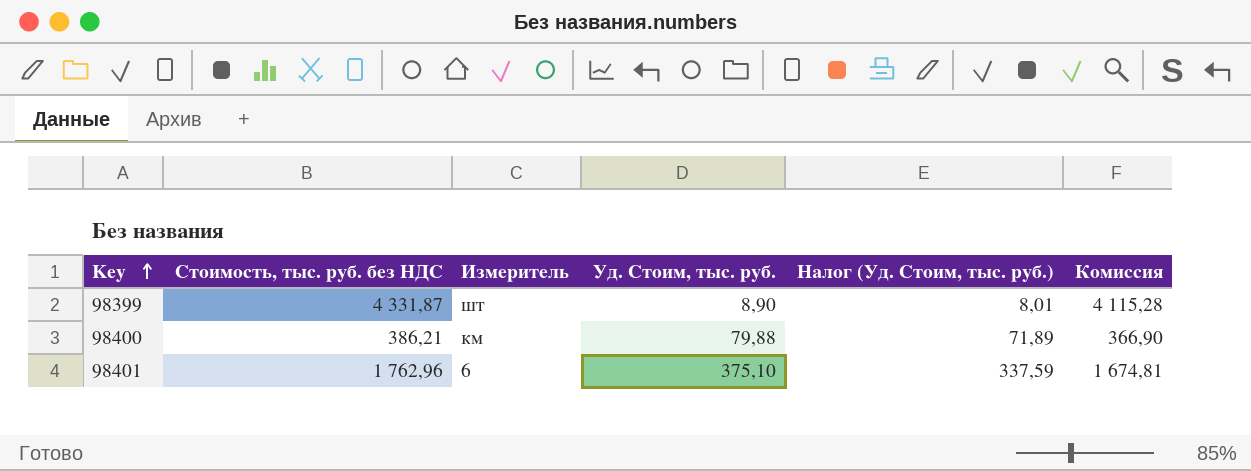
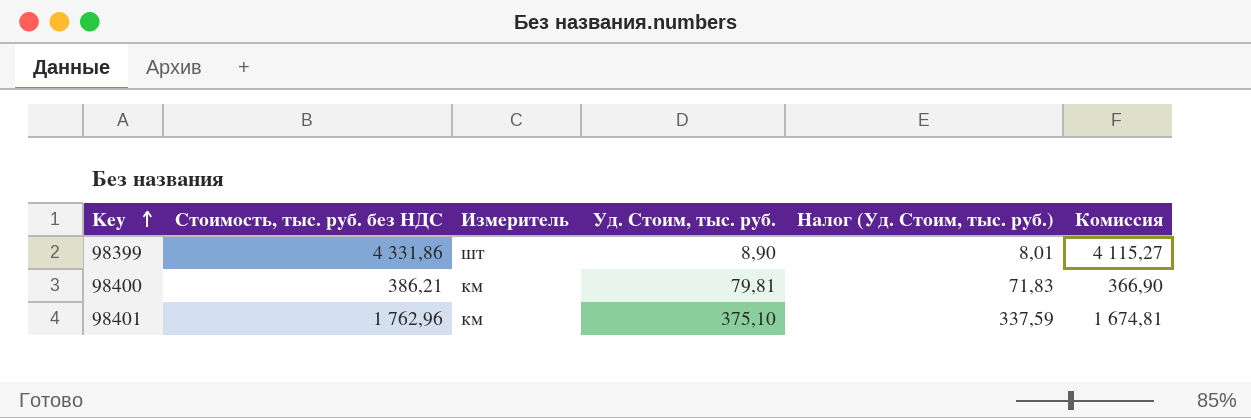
98399 | Стоимость, тыс. руб. без НДС: 4 331,87 -> 4 331,86
98399 | Комиссия: 4 115,28 -> 4 115,27
98400 | Уд. Стоим, тыс. руб.: 79,88 -> 79,81
98400 | Налог (Уд. Стоим, тыс. руб.): 71,89 -> 71,83
98401 | Измеритель: 6 -> км

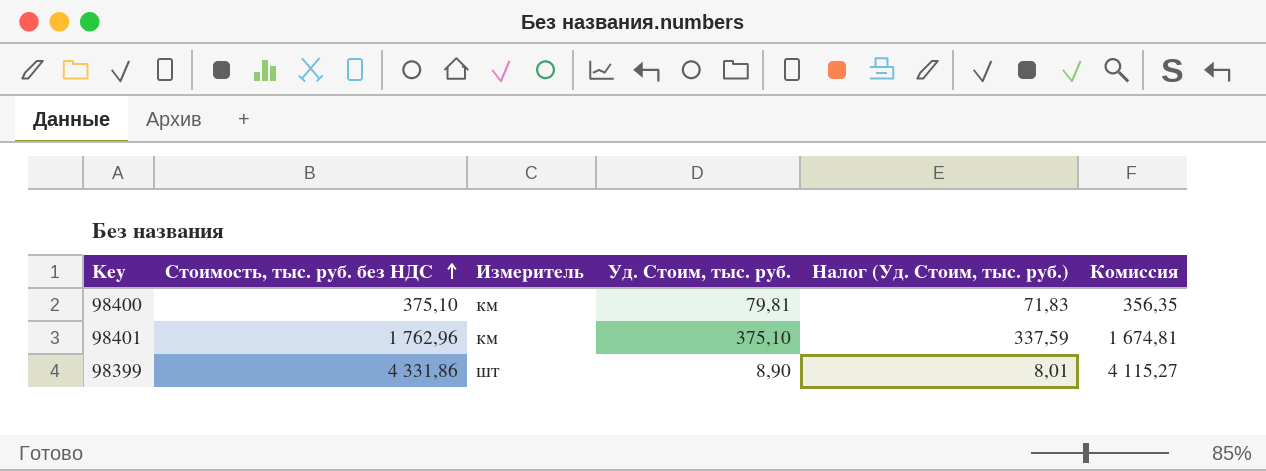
row order: Key ascending -> Стоимость, тыс. руб. без НДС ascending
98400 | Стоимость, тыс. руб. без НДС: 386,21 -> 375,10
98400 | Комиссия: 366,90 -> 356,35

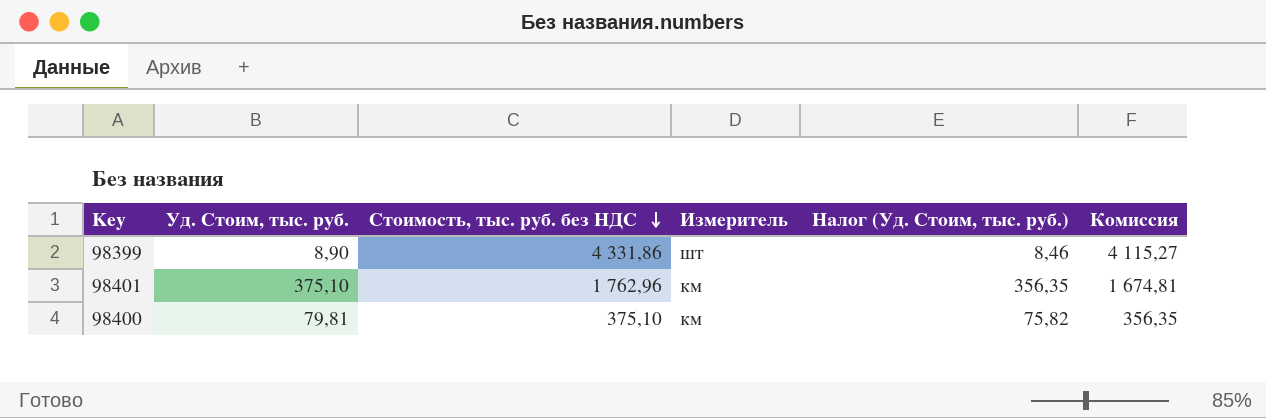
row order: Стоимость, тыс. руб. без НДС ascending -> Стоимость, тыс. руб. без НДС descending
column Уд. Стоим, тыс. руб. | position: 4 -> 2
column Налог (Уд. Стоим, тыс. руб.) | formula: [Уд. Стоим, тыс. руб.] * 0,9 -> [Уд. Стоим, тыс. руб.] * 0,95

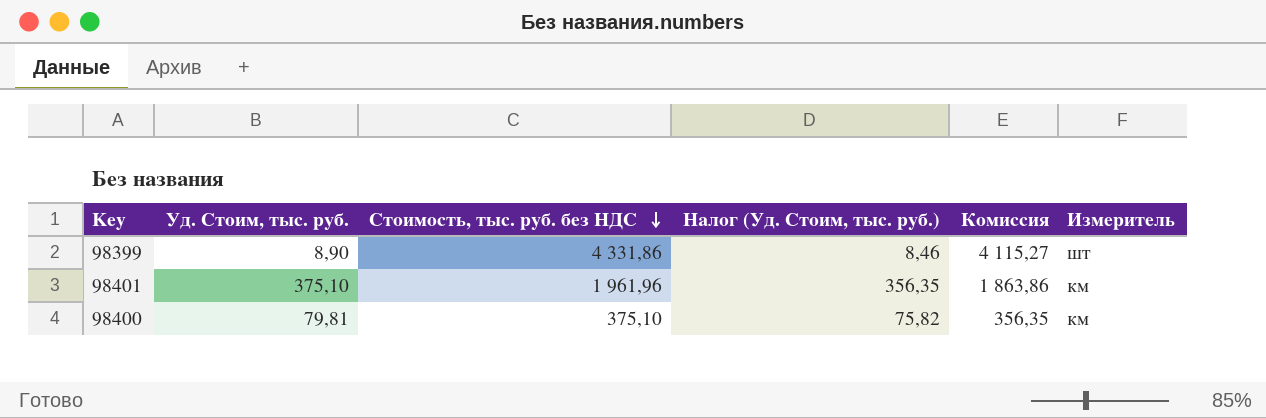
column Измеритель | position: 4 -> 6
98401 | Стоимость, тыс. руб. без НДС: 1 762,96 -> 1 961,96
98401 | Комиссия: 1 674,81 -> 1 863,86

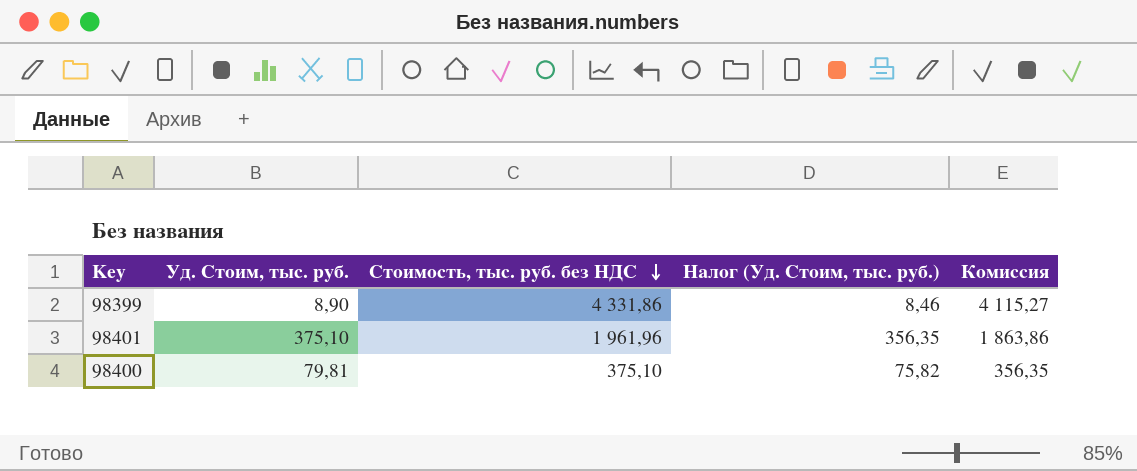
column Измеритель | position: 6 -> none

